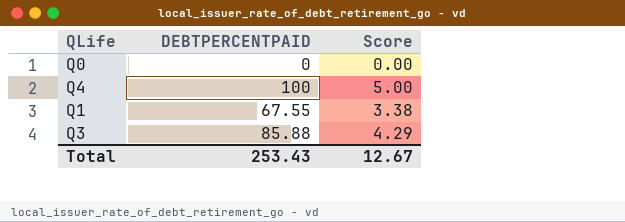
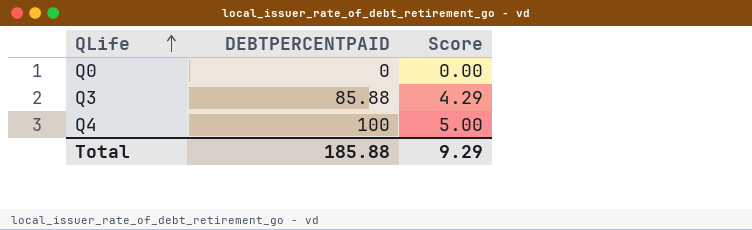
row order: none -> QLife ascending
row Q1: 67.55 | 3.38 -> none
Total | DEBTPERCENTPAID: 253.43 -> 185.88
Total | Score: 12.67 -> 9.29

